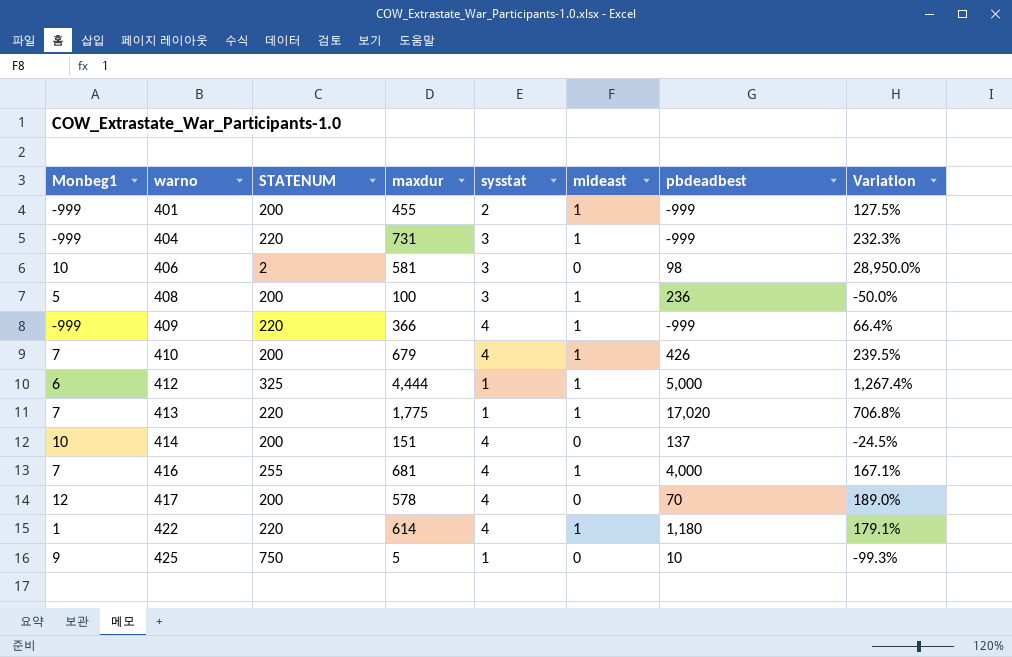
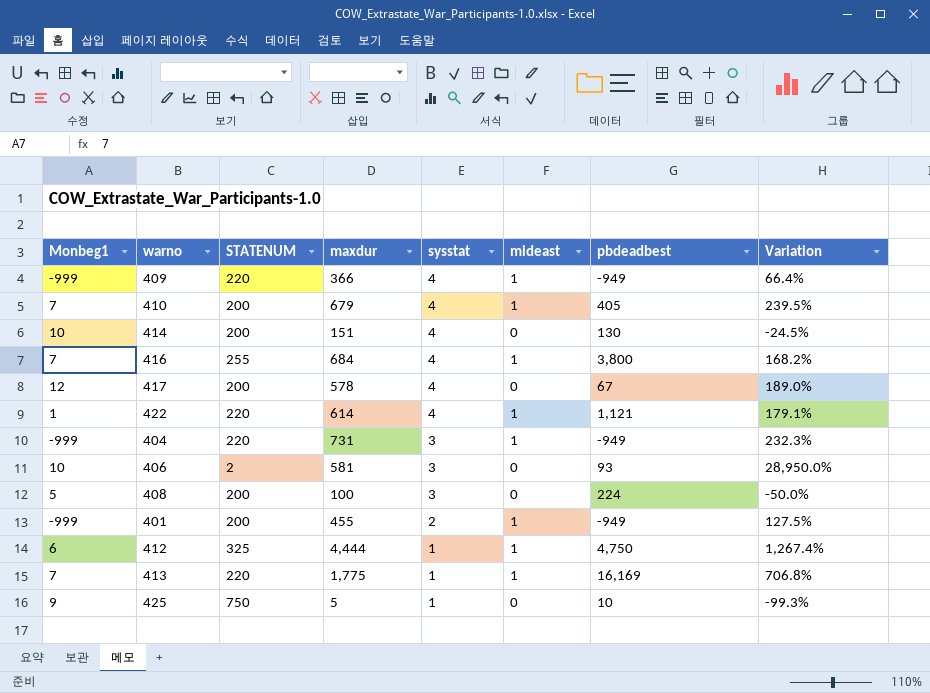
row order: warno ascending -> sysstat descending
409 | pbdeadbest: -999 -> -949
410 | pbdeadbest: 426 -> 405
414 | pbdeadbest: 137 -> 130
416 | maxdur: 681 -> 684
416 | pbdeadbest: 4,000 -> 3,800
416 | Variation: 167.1% -> 168.2%
417 | pbdeadbest: 70 -> 67
422 | pbdeadbest: 1,180 -> 1,121
404 | pbdeadbest: -999 -> -949
406 | pbdeadbest: 98 -> 93
408 | mideast: 1 -> 0
408 | pbdeadbest: 236 -> 224
401 | pbdeadbest: -999 -> -949
412 | pbdeadbest: 5,000 -> 4,750
413 | pbdeadbest: 17,020 -> 16,169

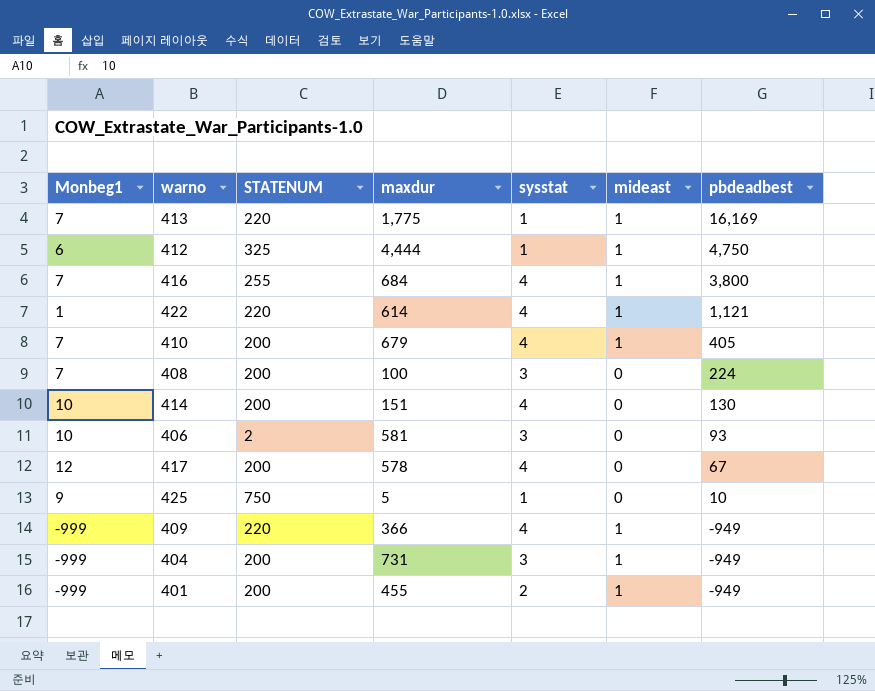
row order: sysstat descending -> pbdeadbest descending
column Variation | formula: ([maxdur] - [STATENUM]) / [STATENUM] -> none
408 | Monbeg1: 5 -> 7
404 | STATENUM: 220 -> 200

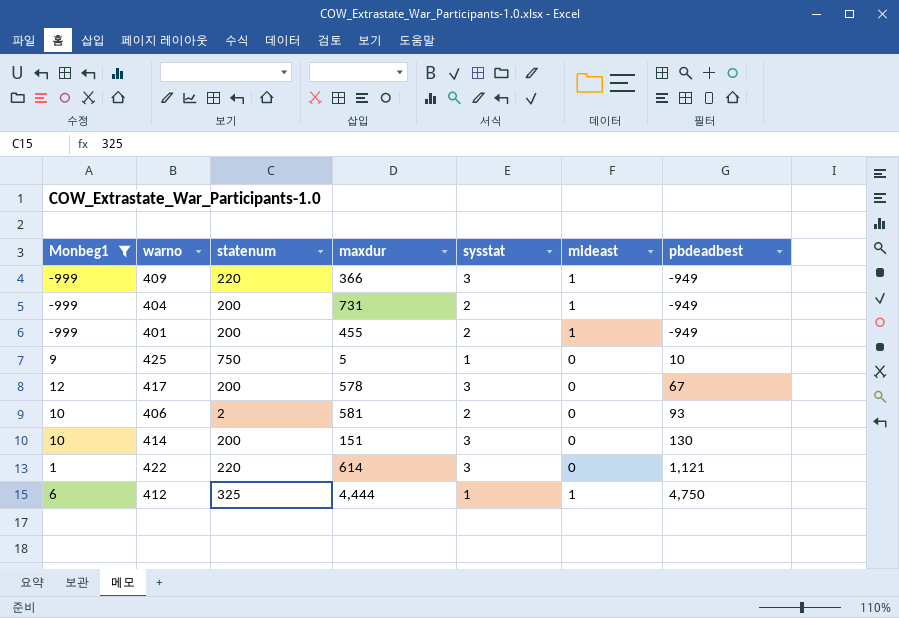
filter: none -> Monbeg1 != 7
row order: pbdeadbest descending -> pbdeadbest ascending
column name: STATENUM -> statenum
409 | sysstat: 4 -> 3
404 | sysstat: 3 -> 2
417 | sysstat: 4 -> 3
406 | sysstat: 3 -> 2
414 | sysstat: 4 -> 3
422 | sysstat: 4 -> 3
422 | mideast: 1 -> 0

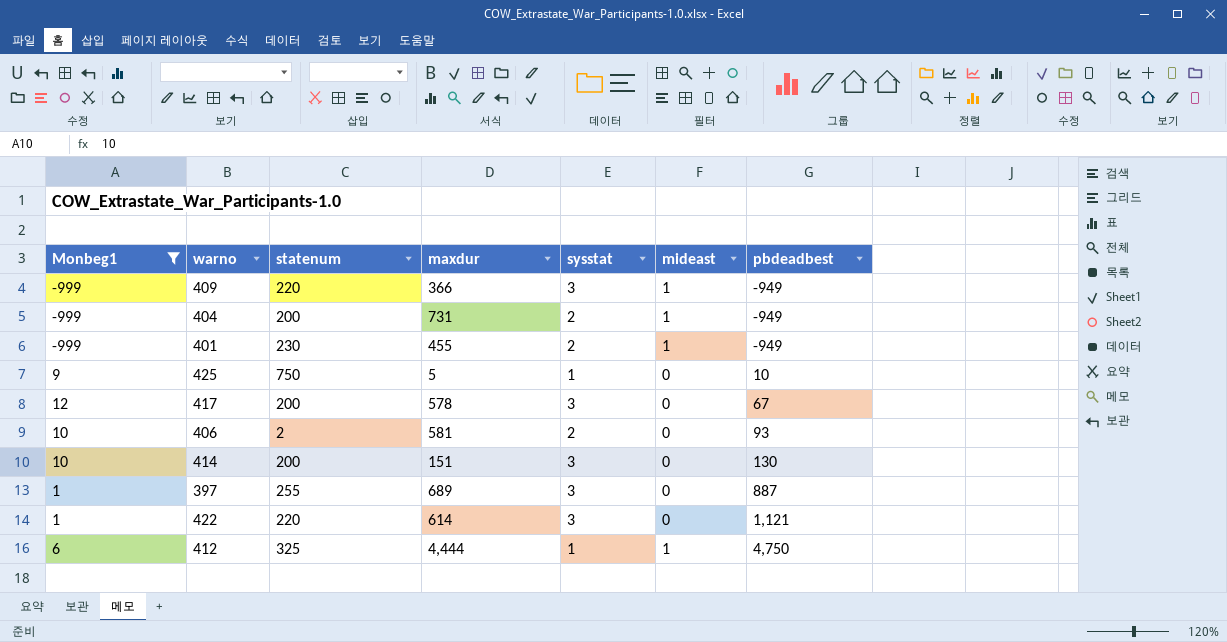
401 | statenum: 200 -> 230
row 397: none -> 1 | 255 | 689 | 3 | 0 | 887

